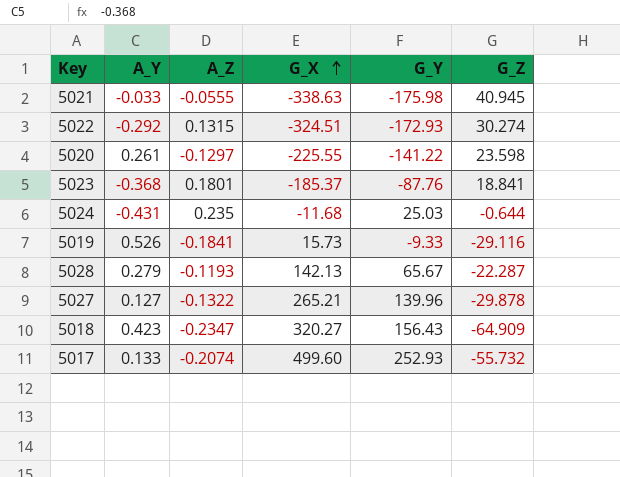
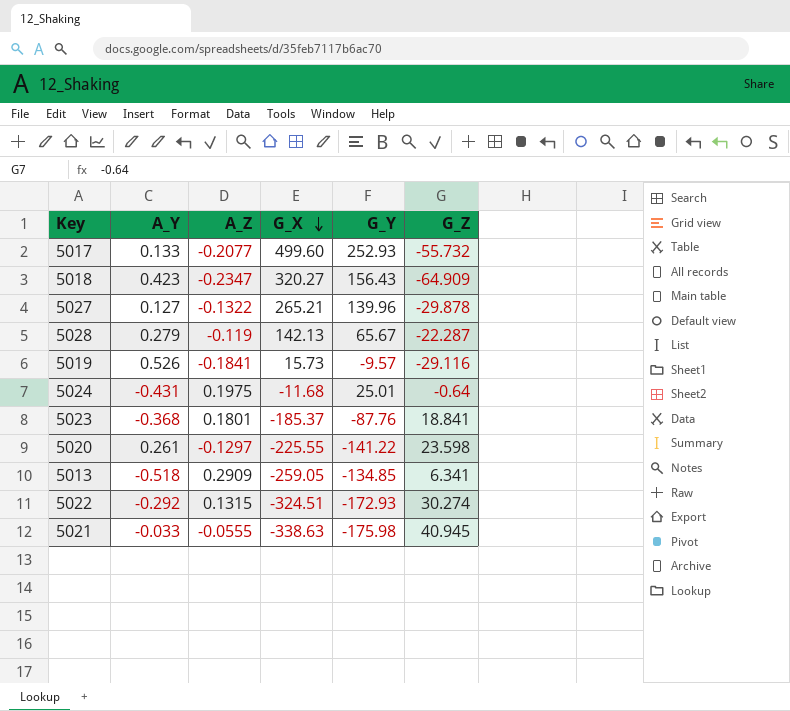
row order: G_X ascending -> G_X descending
5017 | A_Z: -0.2074 -> -0.2077
5028 | A_Z: -0.1193 -> -0.119
5019 | G_Y: -9.33 -> -9.57
5024 | A_Z: 0.235 -> 0.1975
5024 | G_Y: 25.03 -> 25.01
5024 | G_Z: -0.644 -> -0.64
row 5013: none -> -0.518 | 0.2909 | -259.05 | -134.85 | 6.341

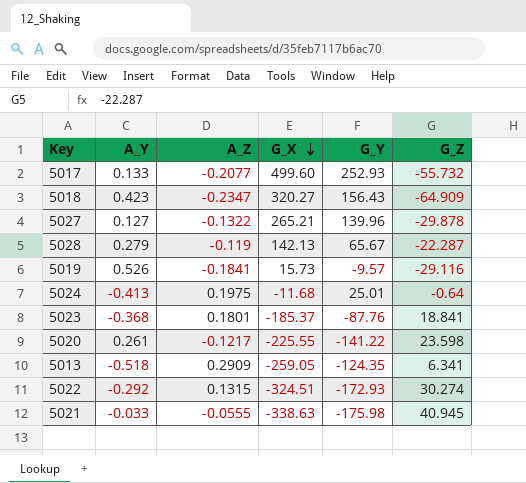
5024 | A_Y: -0.431 -> -0.413
5020 | A_Z: -0.1297 -> -0.1217
5013 | G_Y: -134.85 -> -124.35

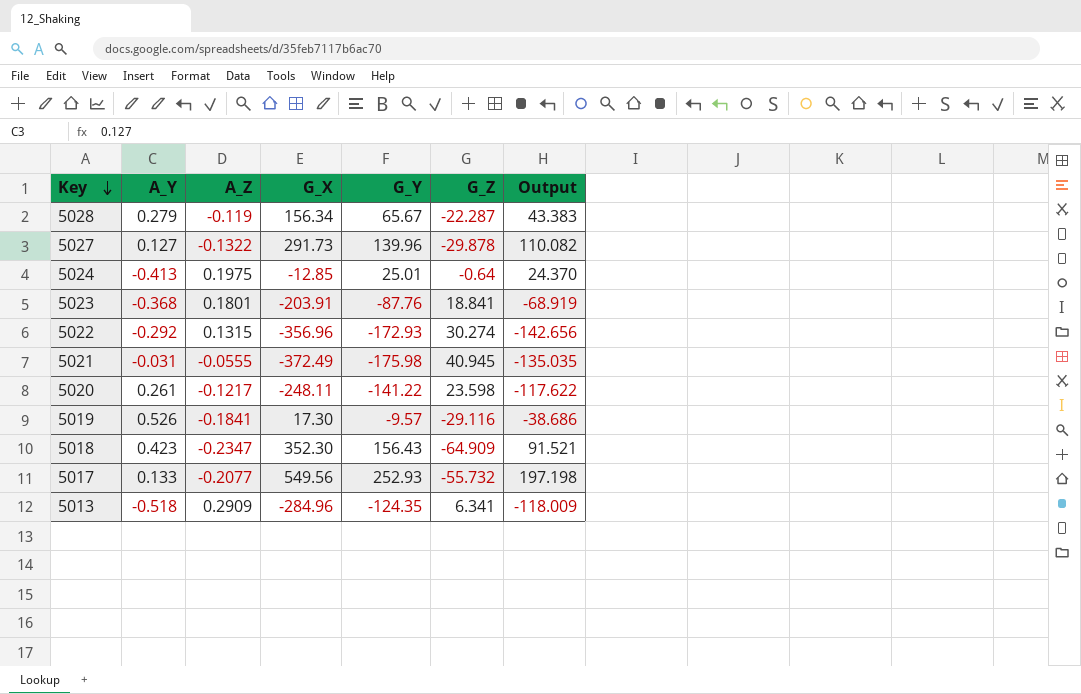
row order: G_X descending -> Key descending
column Output | formula: none -> [G_Y] + [G_Z]
5028 | G_X: 142.13 -> 156.34
5027 | G_X: 265.21 -> 291.73
5024 | G_X: -11.68 -> -12.85
5023 | G_X: -185.37 -> -203.91
5022 | G_X: -324.51 -> -356.96
5021 | A_Y: -0.033 -> -0.031
5021 | G_X: -338.63 -> -372.49
5020 | G_X: -225.55 -> -248.11
5019 | G_X: 15.73 -> 17.30
5018 | G_X: 320.27 -> 352.30
5017 | G_X: 499.60 -> 549.56
5013 | G_X: -259.05 -> -284.96

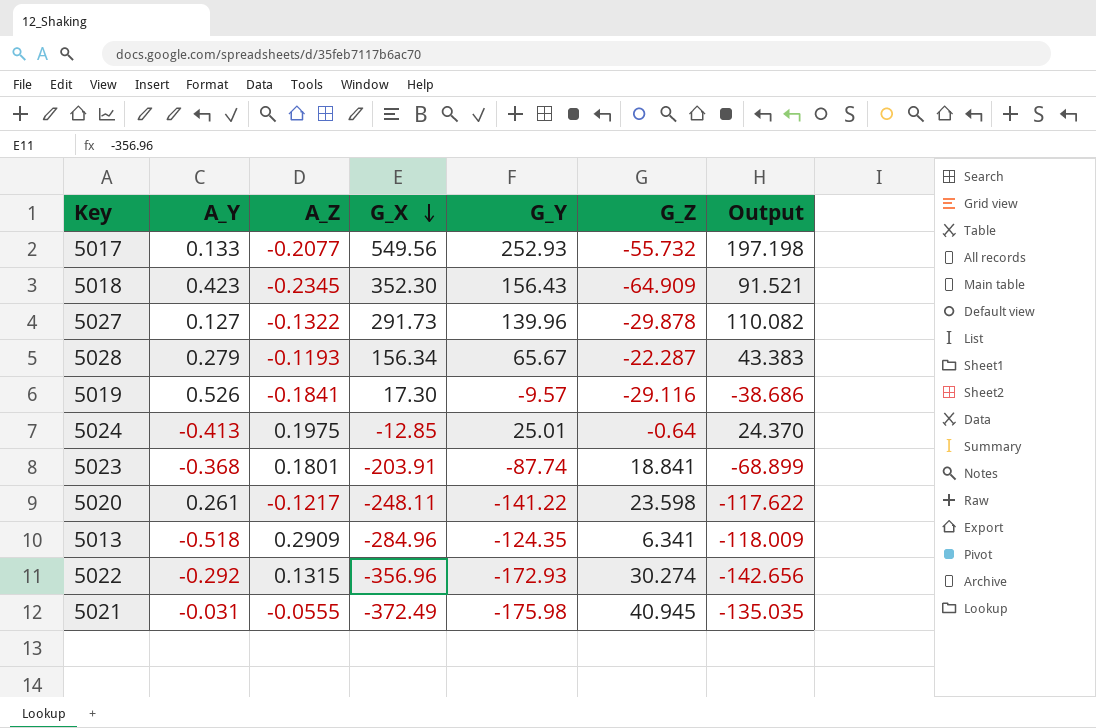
row order: Key descending -> G_X descending
5018 | A_Z: -0.2347 -> -0.2345
5028 | A_Z: -0.119 -> -0.1193
5023 | G_Y: -87.76 -> -87.74
5023 | Output: -68.919 -> -68.899

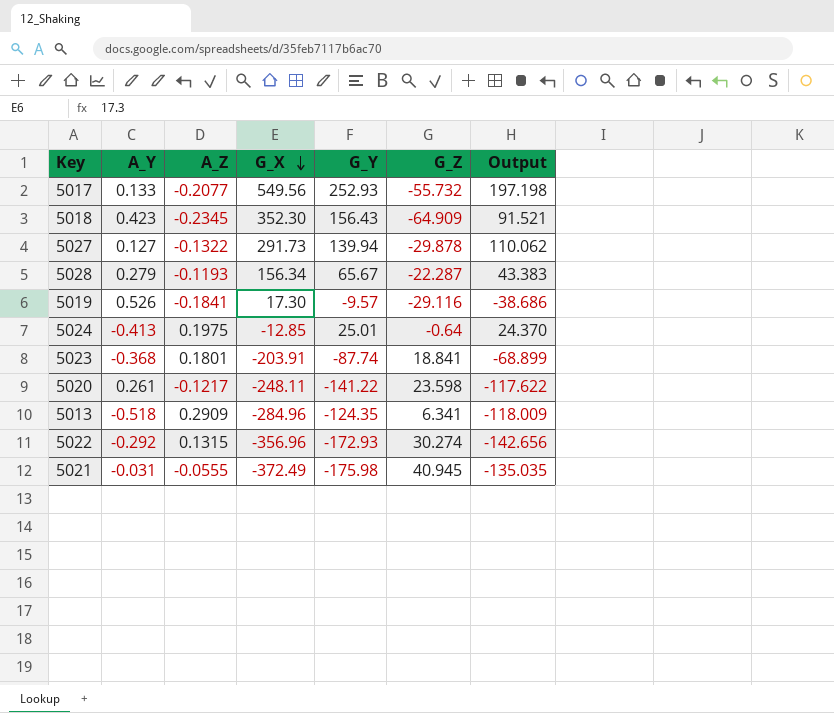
5027 | G_Y: 139.96 -> 139.94
5027 | Output: 110.082 -> 110.062

